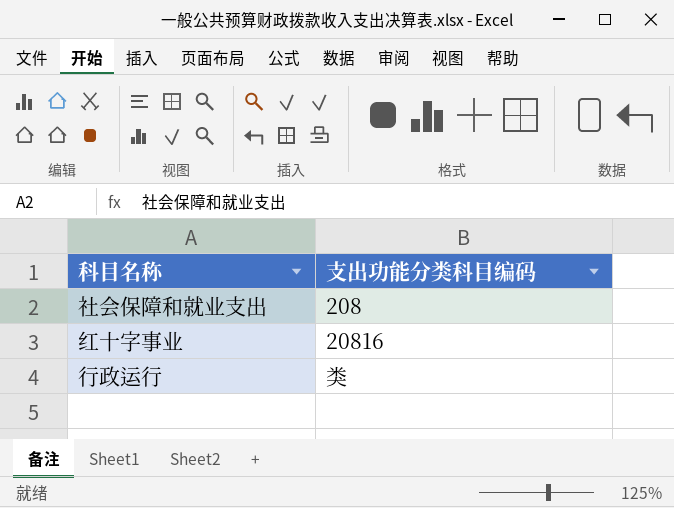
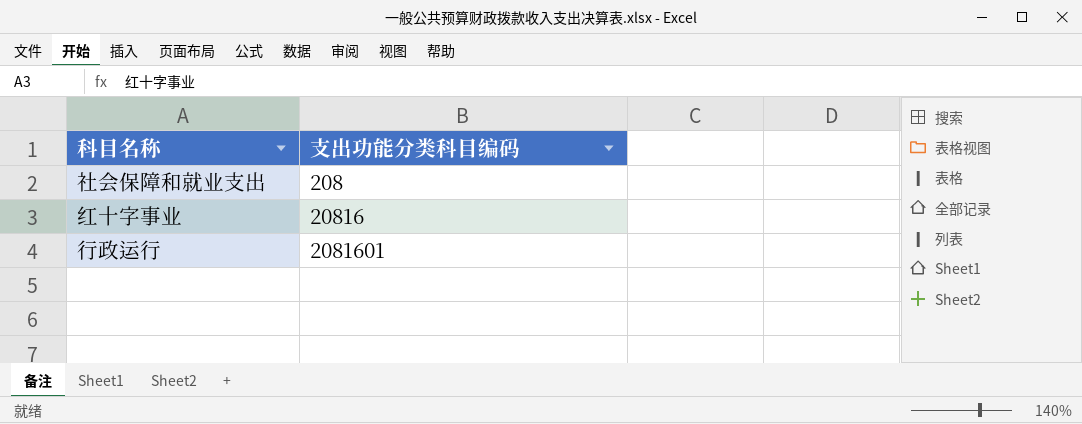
行政运行 | 支出功能分类科目编码: 类 -> 2081601

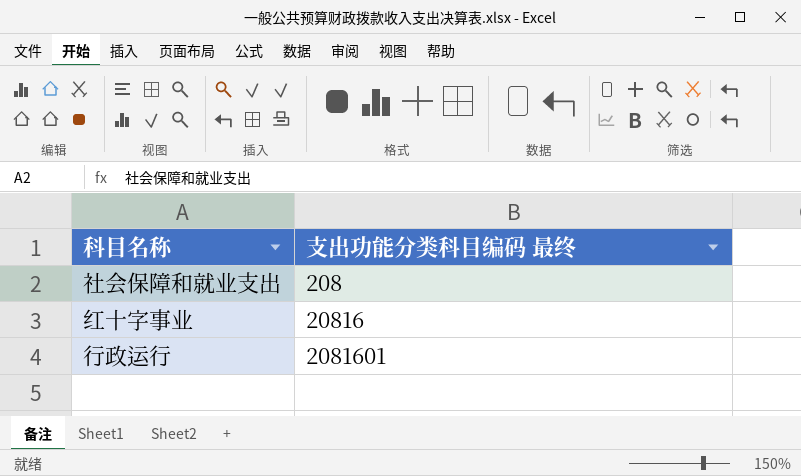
column name: 支出功能分类科目编码 -> 支出功能分类科目编码 最终

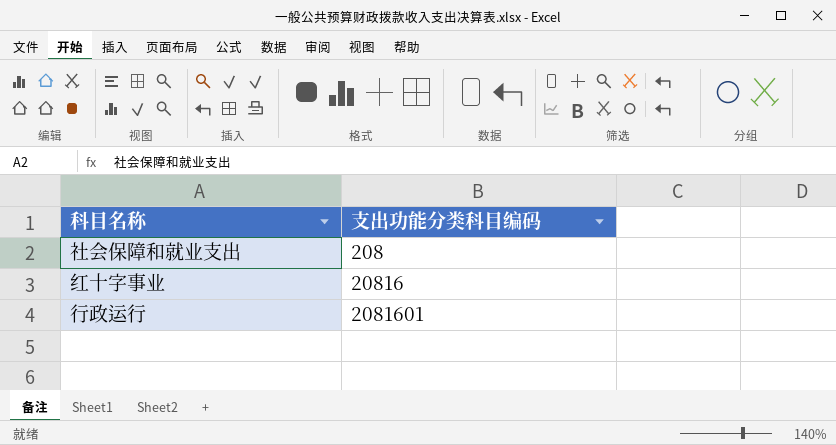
column name: 支出功能分类科目编码 最终 -> 支出功能分类科目编码

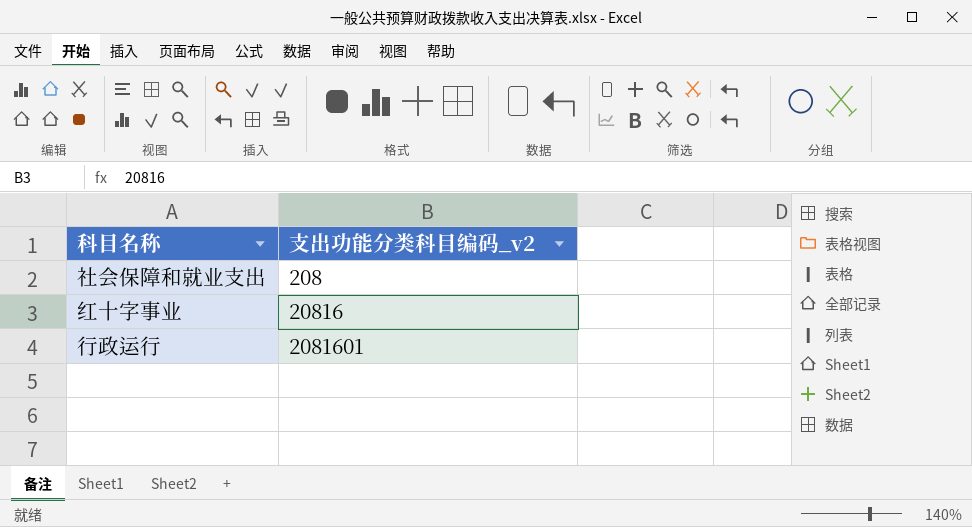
column name: 支出功能分类科目编码 -> 支出功能分类科目编码_v2

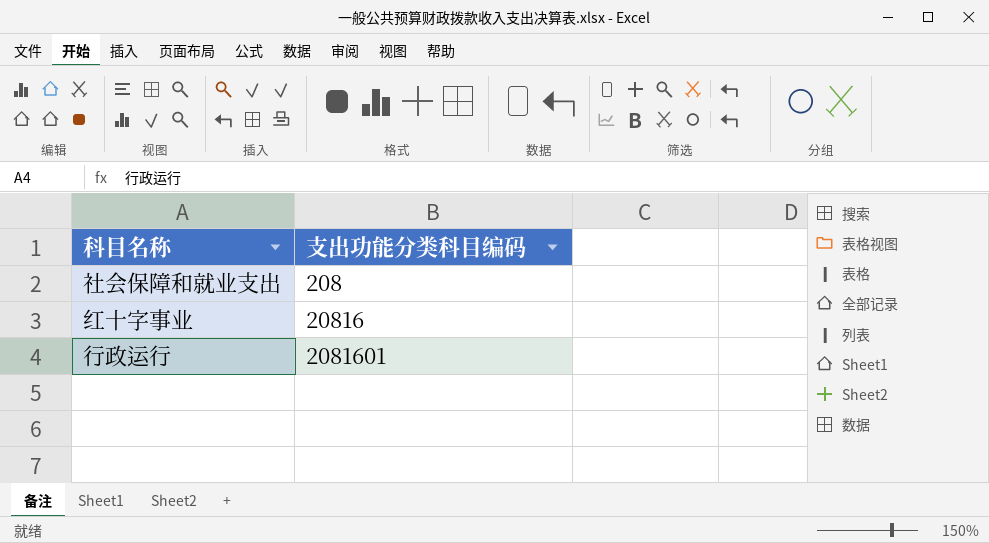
column name: 支出功能分类科目编码_v2 -> 支出功能分类科目编码

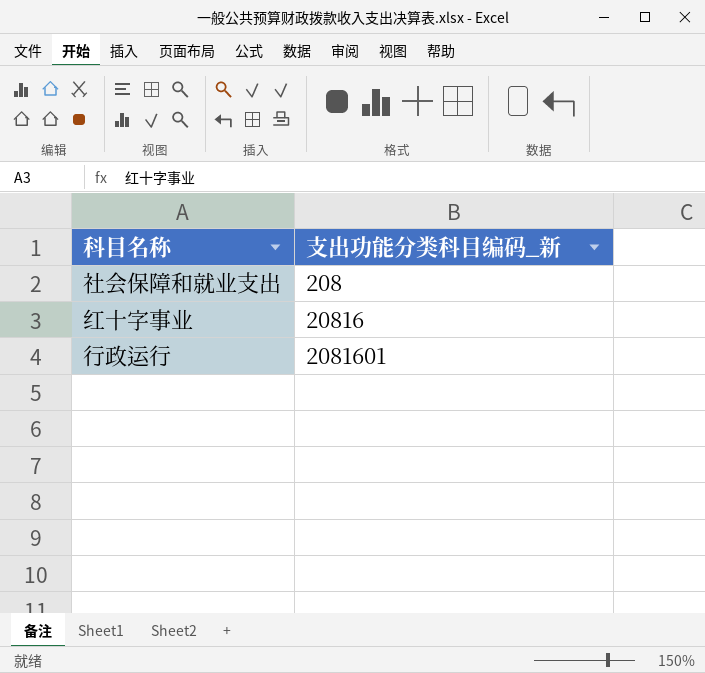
column name: 支出功能分类科目编码 -> 支出功能分类科目编码_新

